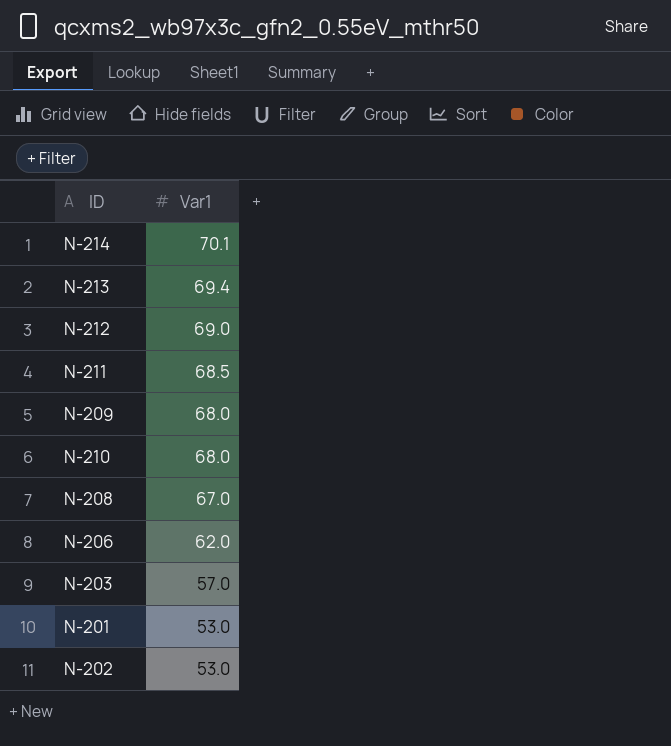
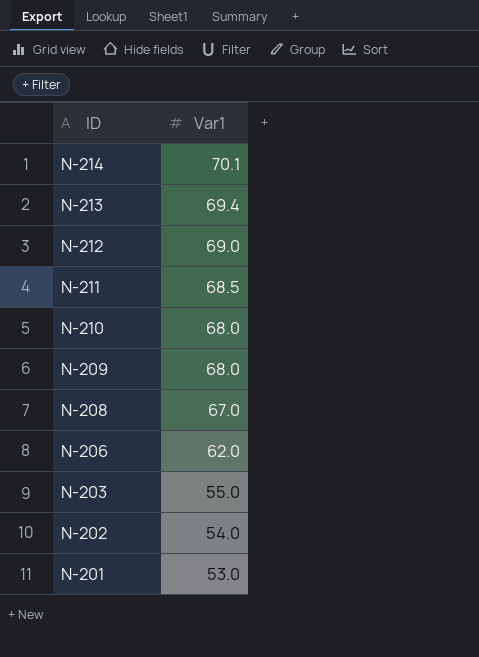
row order: Var1 descending -> ID descending
N-203 | Var1: 57.0 -> 55.0
N-202 | Var1: 53.0 -> 54.0

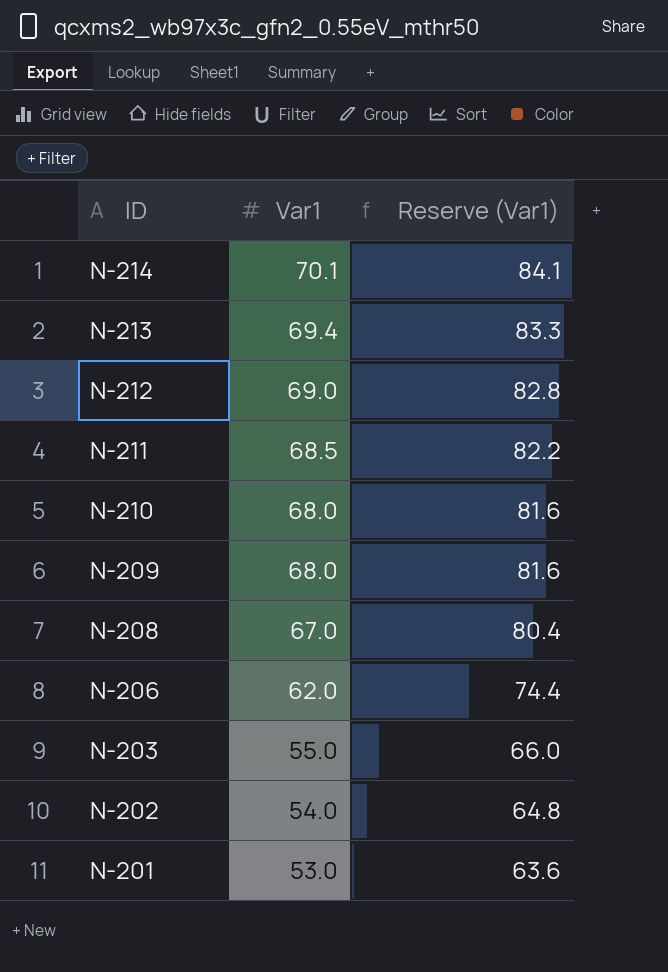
column Reserve (Var1) | formula: none -> [Var1] * 1.2

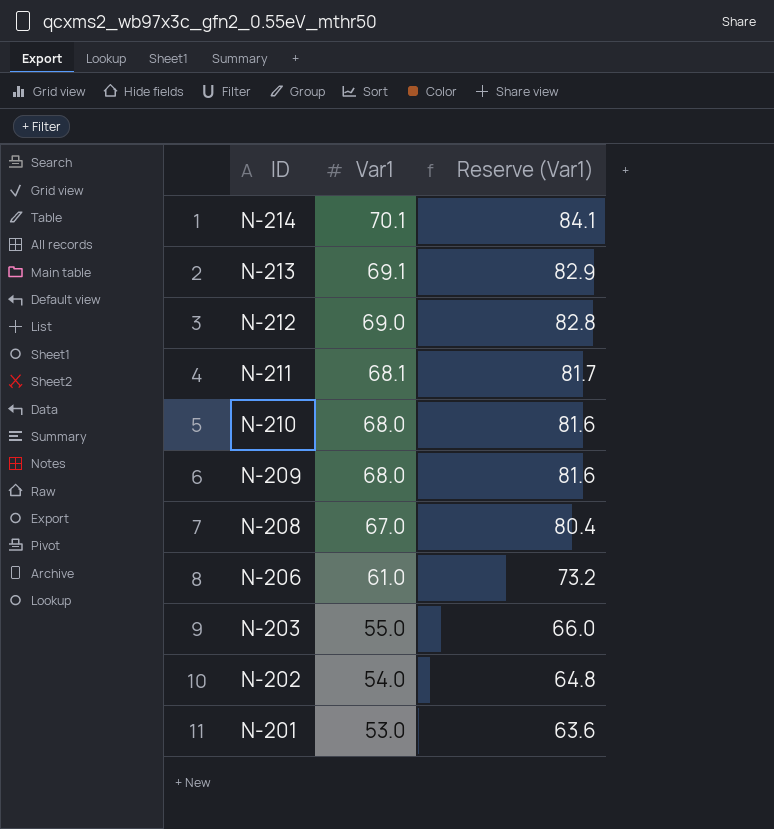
N-213 | Var1: 69.4 -> 69.1
N-213 | Reserve (Var1): 83.3 -> 82.9
N-211 | Var1: 68.5 -> 68.1
N-211 | Reserve (Var1): 82.2 -> 81.7
N-206 | Var1: 62.0 -> 61.0
N-206 | Reserve (Var1): 74.4 -> 73.2

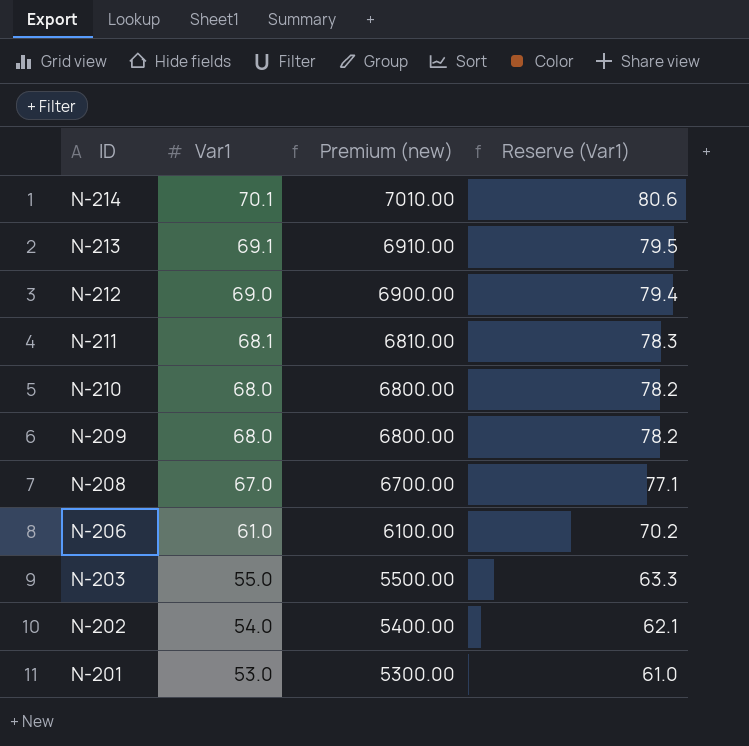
column Premium (new) | formula: none -> [Var1] * 100
column Reserve (Var1) | formula: [Var1] * 1.2 -> [Var1] * 1.15

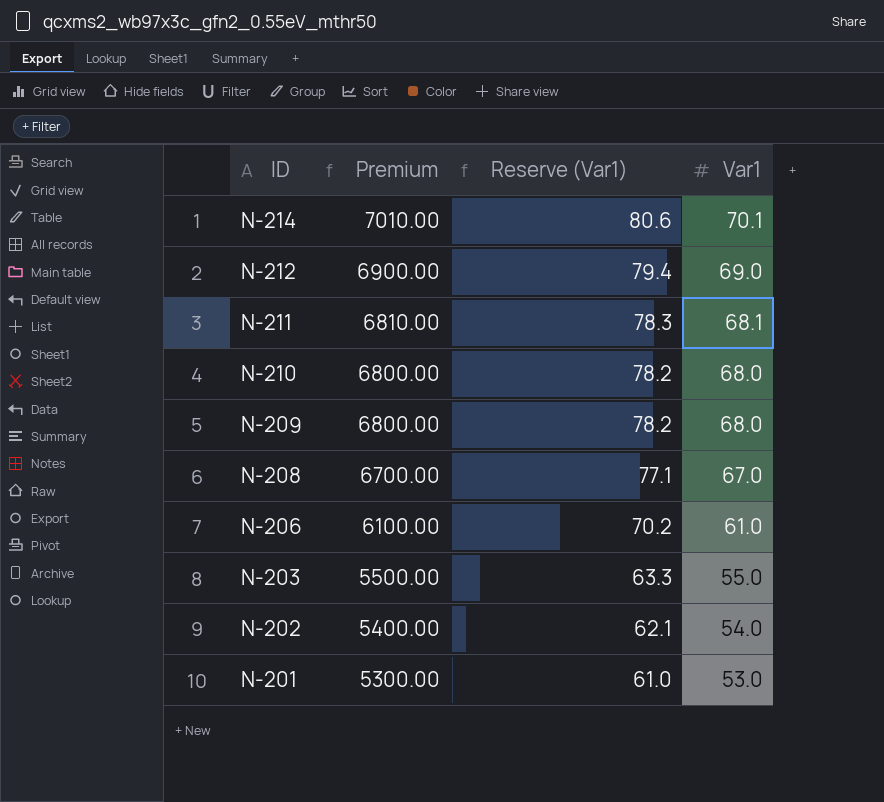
column name: Premium (new) -> Premium
column Var1 | position: 2 -> 4
row N-213: 69.1 | 6910.00 | 79.5 -> none

